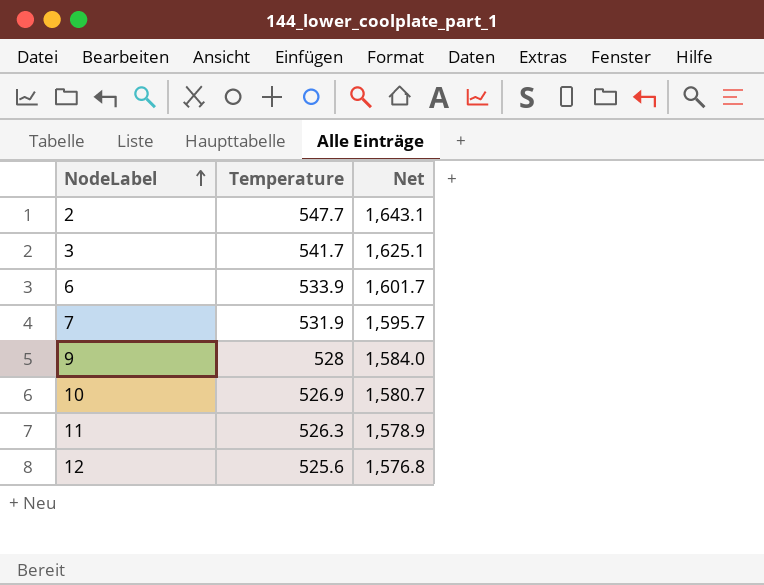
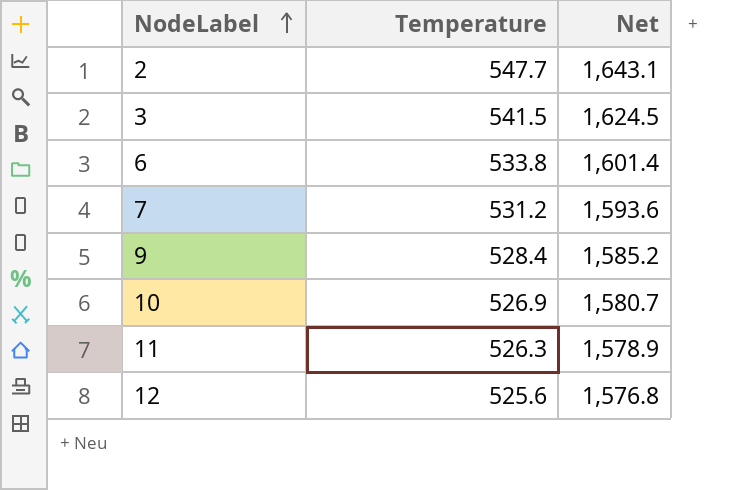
3 | Temperature: 541.7 -> 541.5
3 | Net: 1,625.1 -> 1,624.5
6 | Temperature: 533.9 -> 533.8
6 | Net: 1,601.7 -> 1,601.4
7 | Temperature: 531.9 -> 531.2
7 | Net: 1,595.7 -> 1,593.6
9 | Temperature: 528 -> 528.4
9 | Net: 1,584.0 -> 1,585.2

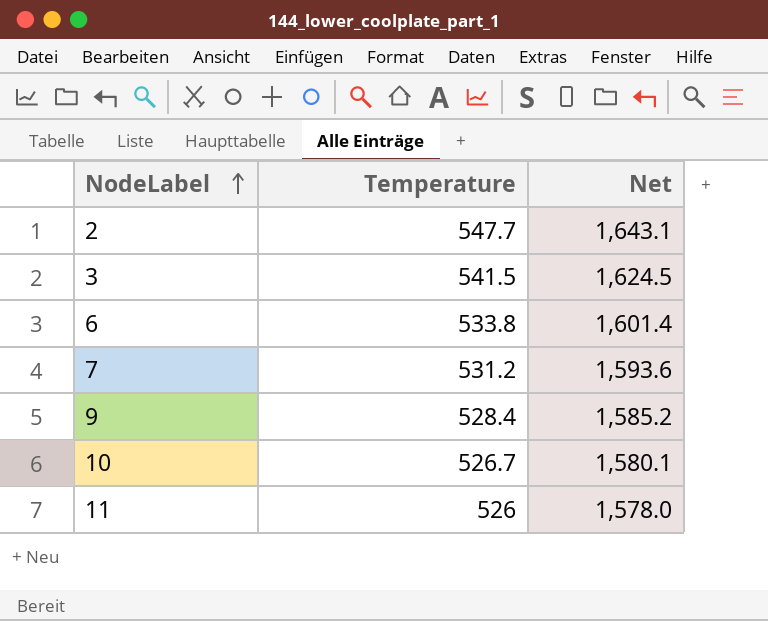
row 12: 525.6 | 1,576.8 -> none
10 | Temperature: 526.9 -> 526.7
10 | Net: 1,580.7 -> 1,580.1
11 | Temperature: 526.3 -> 526
11 | Net: 1,578.9 -> 1,578.0

